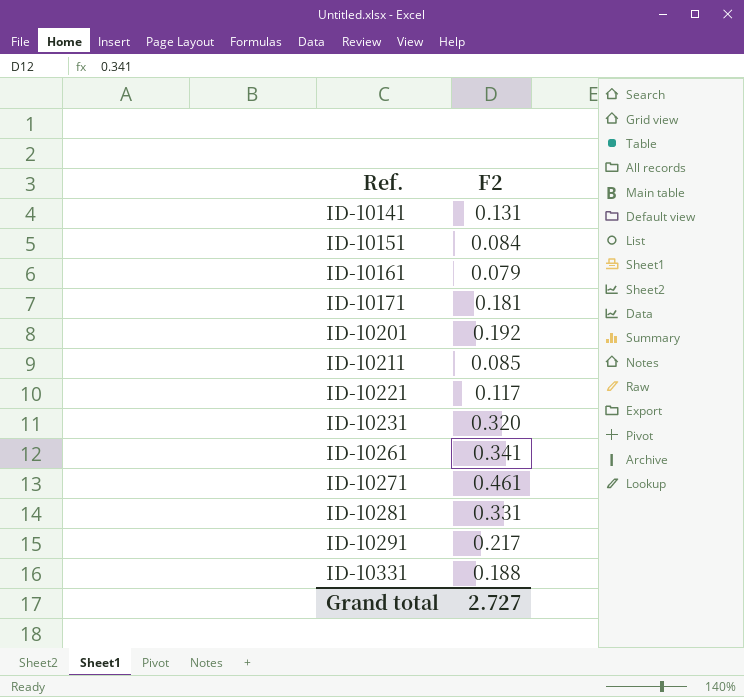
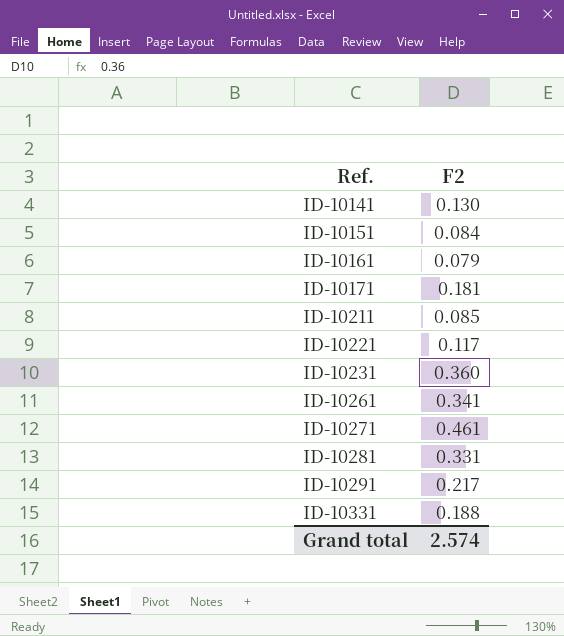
row ID-10201: 0.192 -> none
ID-10141 | F2: 0.131 -> 0.130
ID-10231 | F2: 0.320 -> 0.360
Grand total | F2: 2.727 -> 2.574

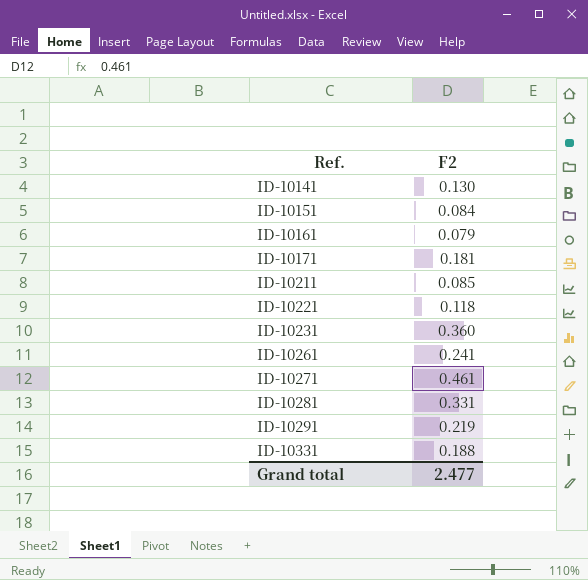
ID-10221 | F2: 0.117 -> 0.118
ID-10261 | F2: 0.341 -> 0.241
ID-10291 | F2: 0.217 -> 0.219
Grand total | F2: 2.574 -> 2.477

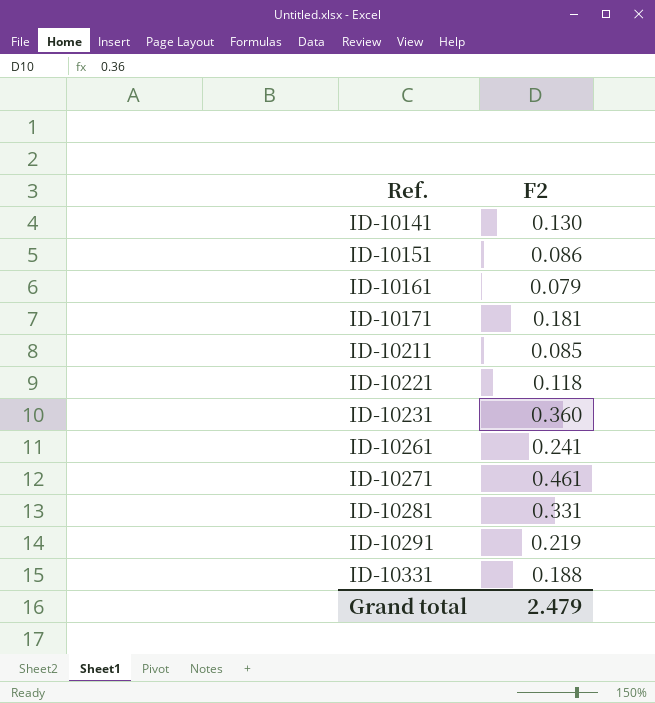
ID-10151 | F2: 0.084 -> 0.086
Grand total | F2: 2.477 -> 2.479

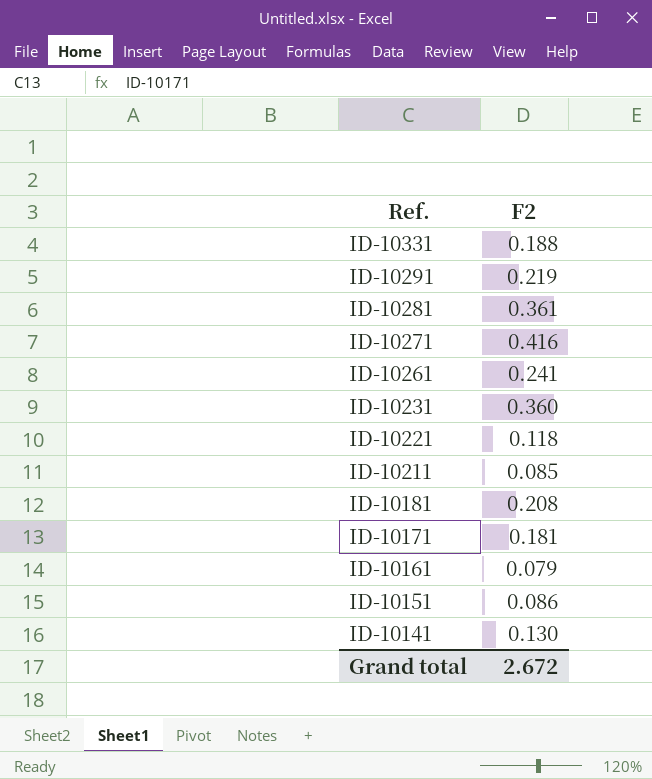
row order: Ref. ascending -> Ref. descending
ID-10281 | F2: 0.331 -> 0.361
ID-10271 | F2: 0.461 -> 0.416
row ID-10181: none -> 0.208
Grand total | F2: 2.479 -> 2.672

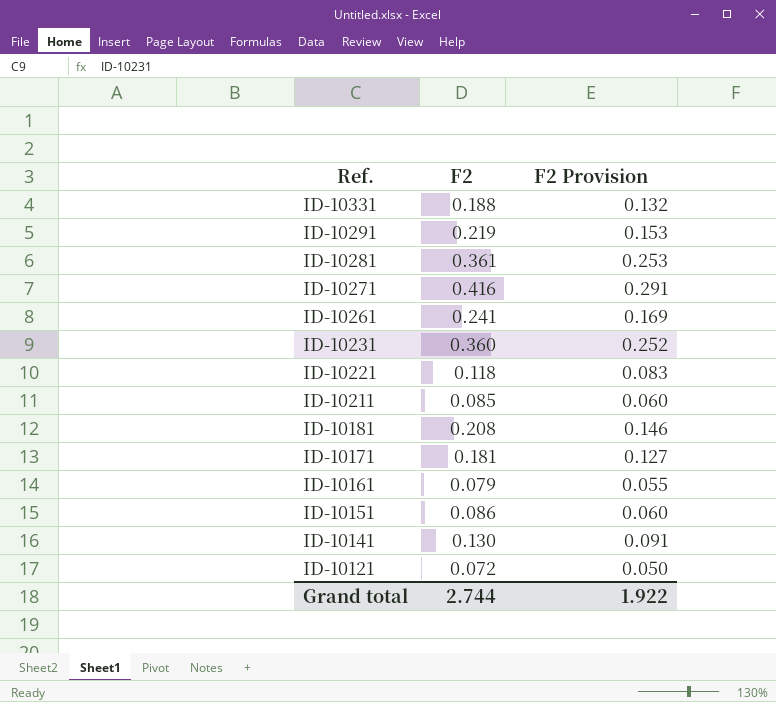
column F2 Provision | formula: none -> [F2] * 0.7
row ID-10121: none -> 0.072 | 0.050
Grand total | F2: 2.672 -> 2.744

